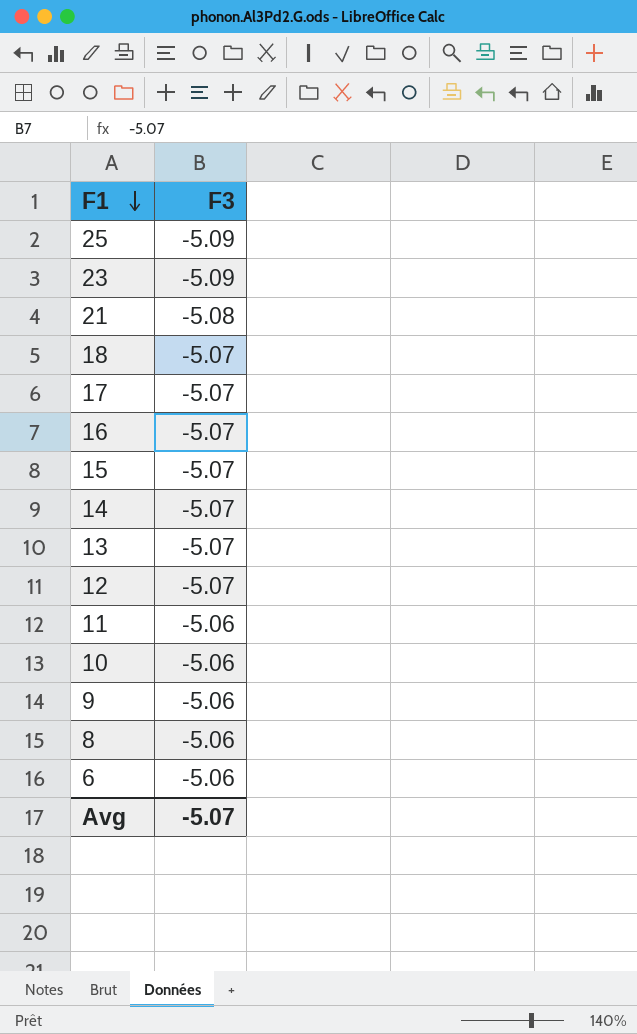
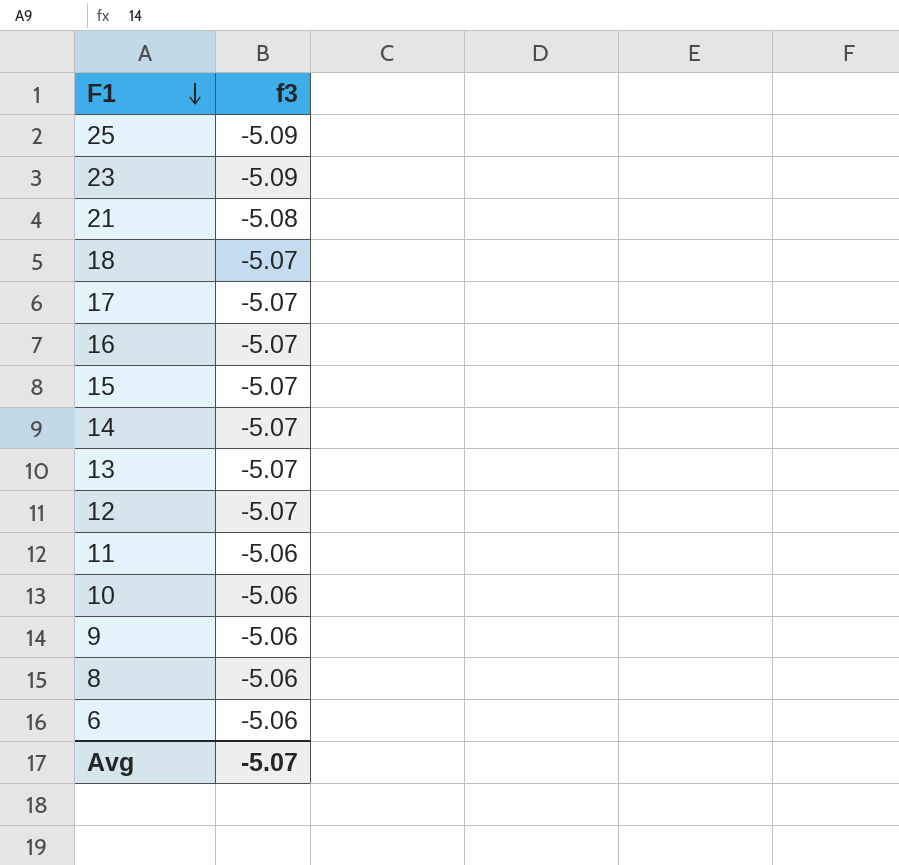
column name: F3 -> f3

